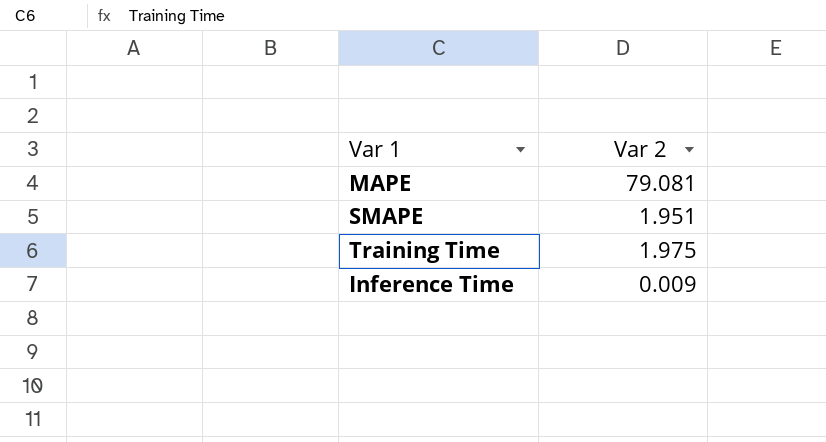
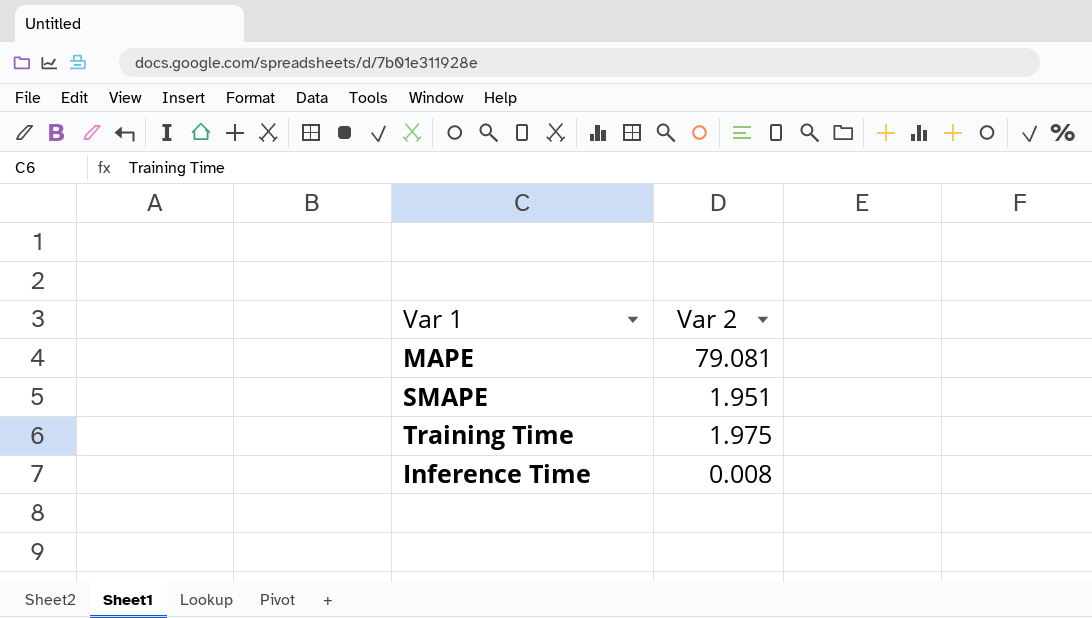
Inference Time | Var 2: 0.009 -> 0.008

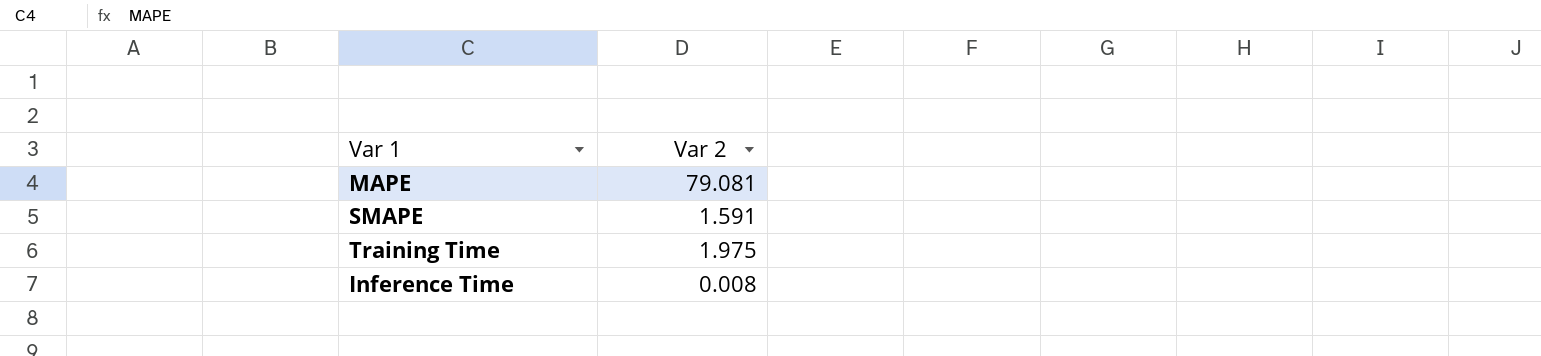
SMAPE | Var 2: 1.951 -> 1.591

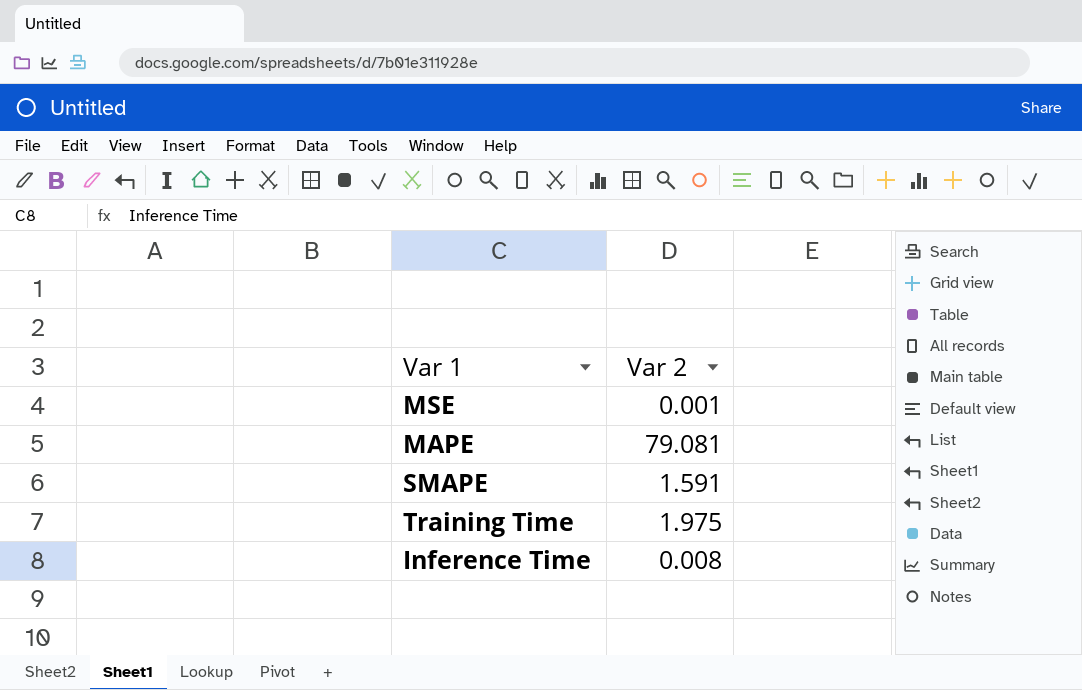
row MSE: none -> 0.001

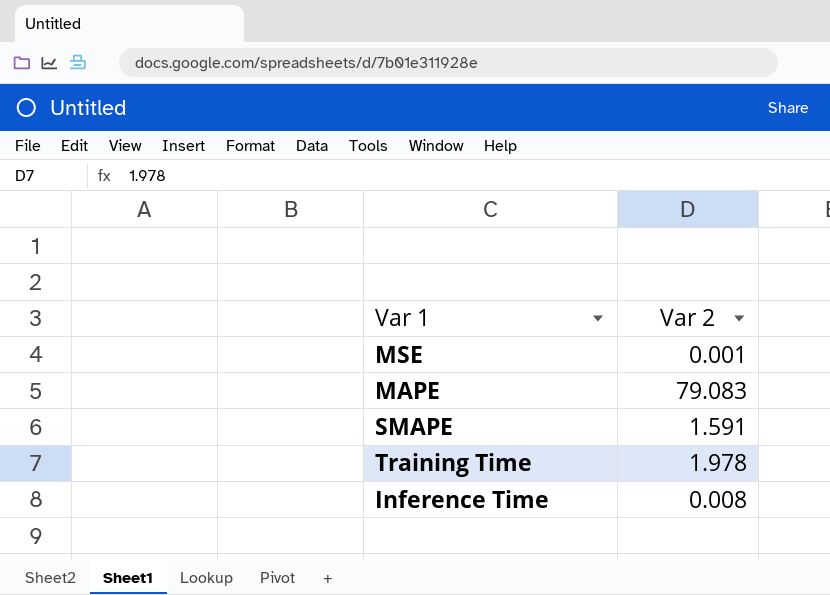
MAPE | Var 2: 79.081 -> 79.083
Training Time | Var 2: 1.975 -> 1.978

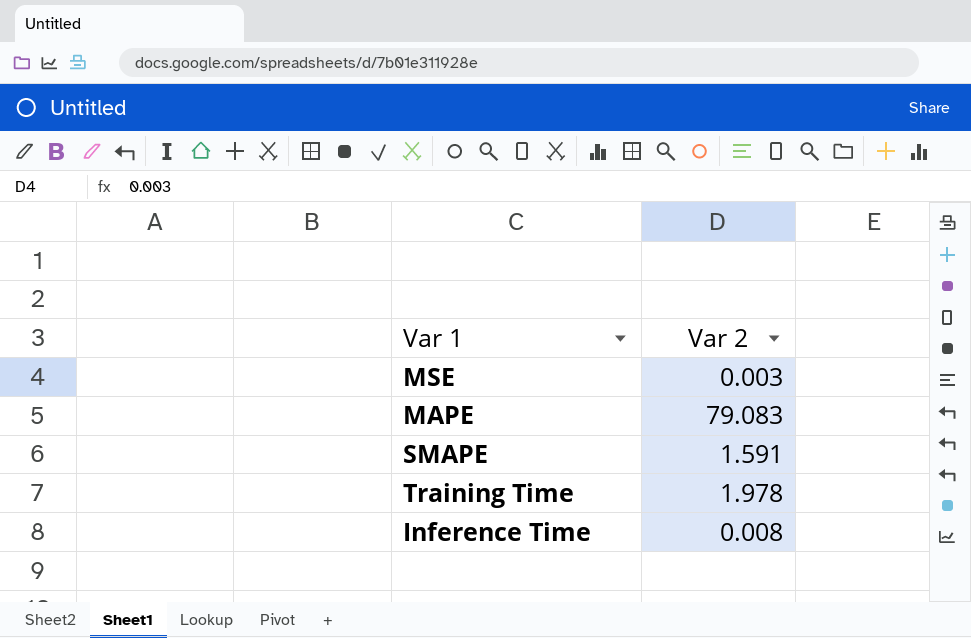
MSE | Var 2: 0.001 -> 0.003

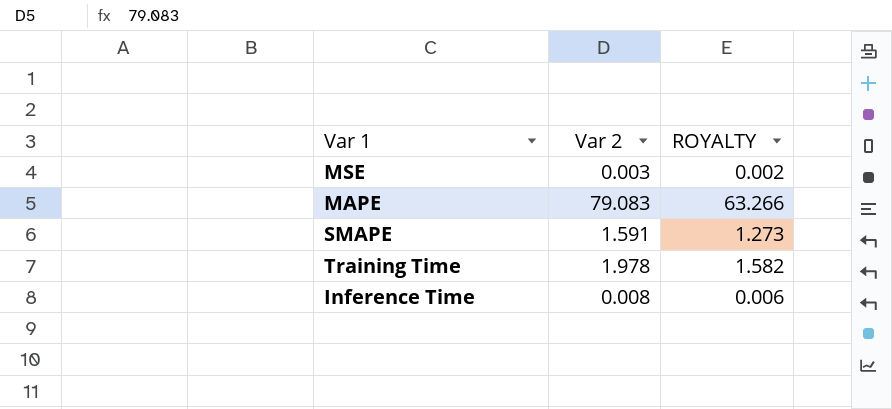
column ROYALTY | formula: none -> [Var 2] * 0.8

